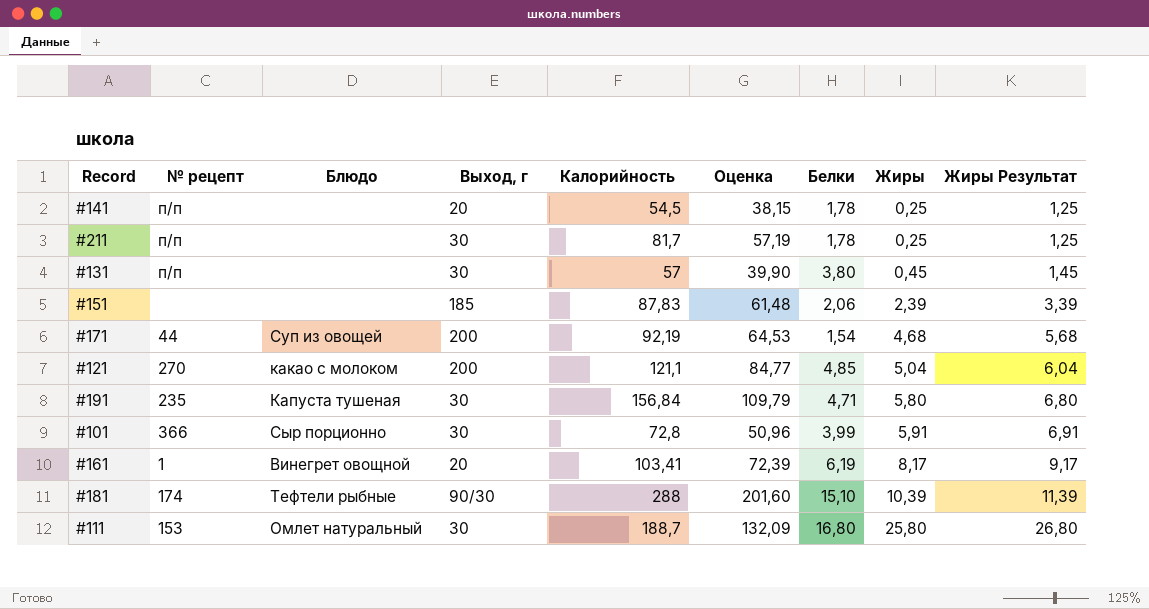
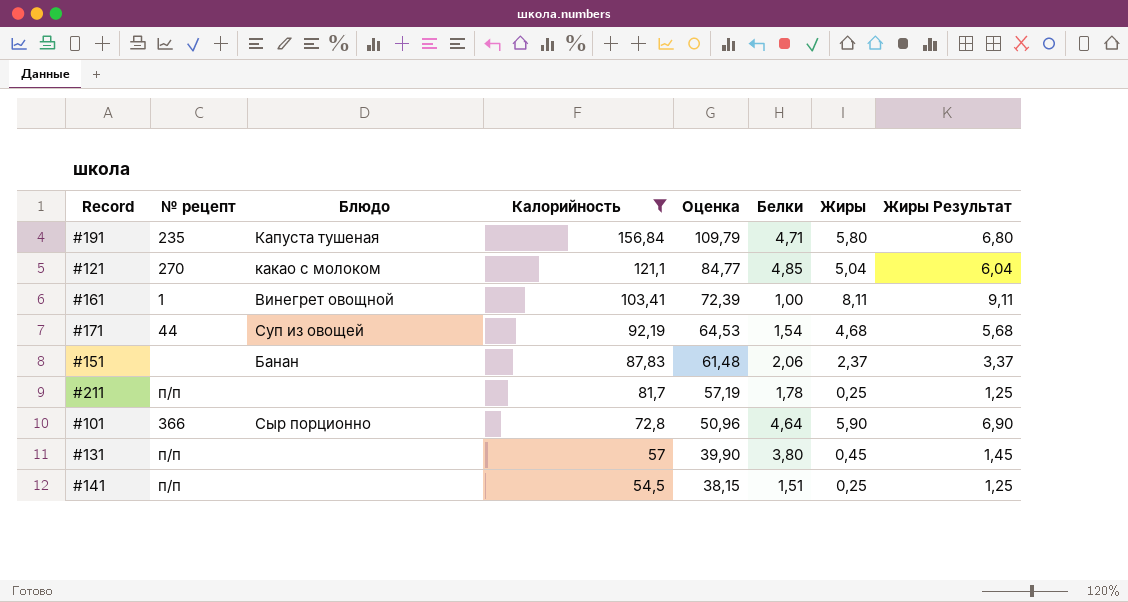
filter: none -> Калорийность <= 156,84
row order: Жиры ascending -> Калорийность descending
column Выход, г | position: 4 -> none
#161 | Белки: 6,19 -> 1,00
#161 | Жиры: 8,17 -> 8,11
#161 | Жиры Результат: 9,17 -> 9,11
#151 | Блюдо: none -> Банан
#151 | Жиры: 2,39 -> 2,37
#151 | Жиры Результат: 3,39 -> 3,37
#101 | Белки: 3,99 -> 4,64
#101 | Жиры: 5,91 -> 5,90
#101 | Жиры Результат: 6,91 -> 6,90
#141 | Белки: 1,78 -> 1,51

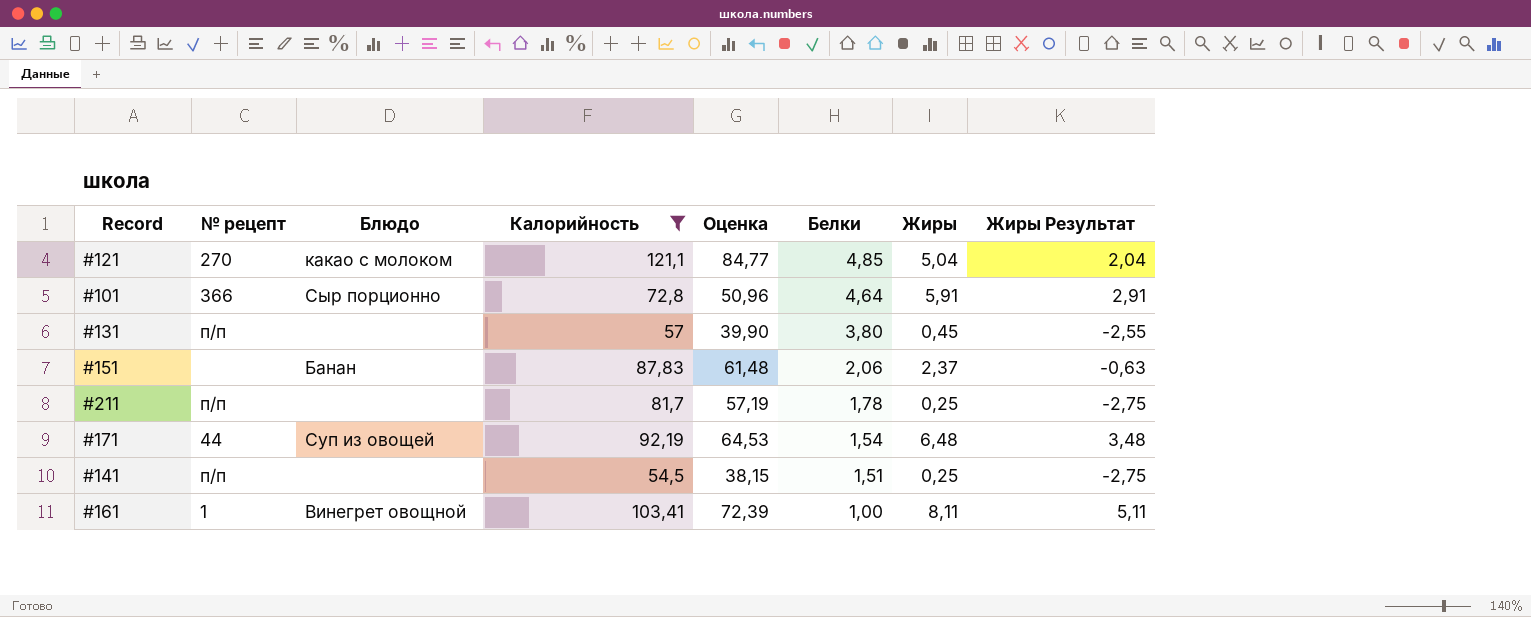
row order: Калорийность descending -> Белки descending
column Жиры Результат | formula: [Жиры] + 1 -> [Жиры] - 3
row #191: 235 | Капуста тушеная | 156,84 | 109,79 | 4,71 | 5,80 | 6,80 -> none
#101 | Жиры: 5,90 -> 5,91
#171 | Жиры: 4,68 -> 6,48

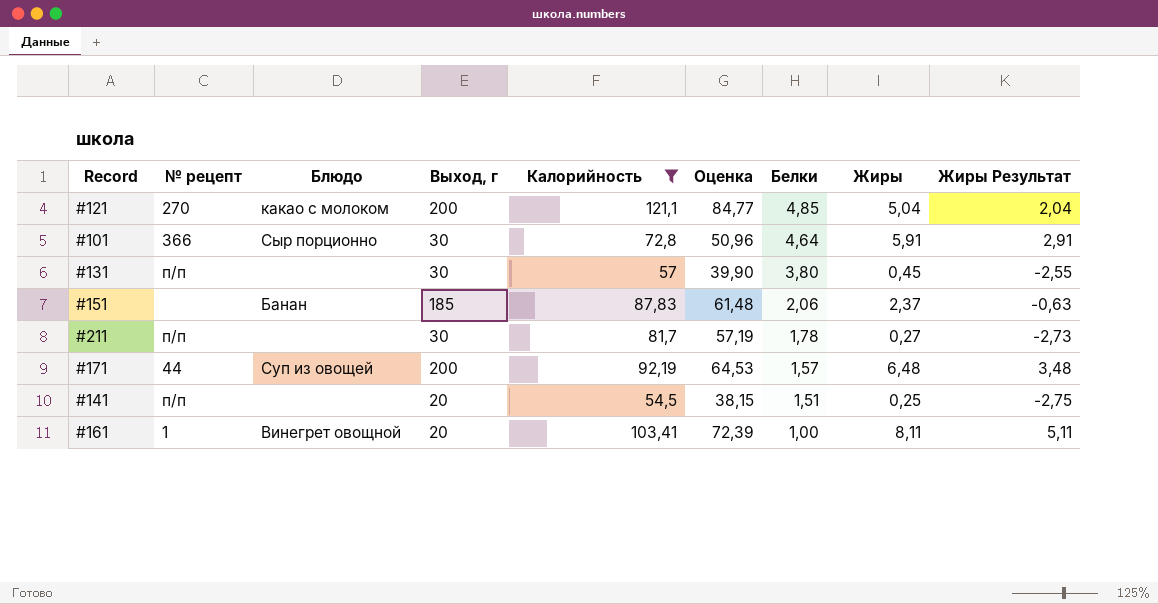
column Выход, г | position: none -> 4
#211 | Жиры: 0,25 -> 0,27
#211 | Жиры Результат: -2,75 -> -2,73
#171 | Белки: 1,54 -> 1,57

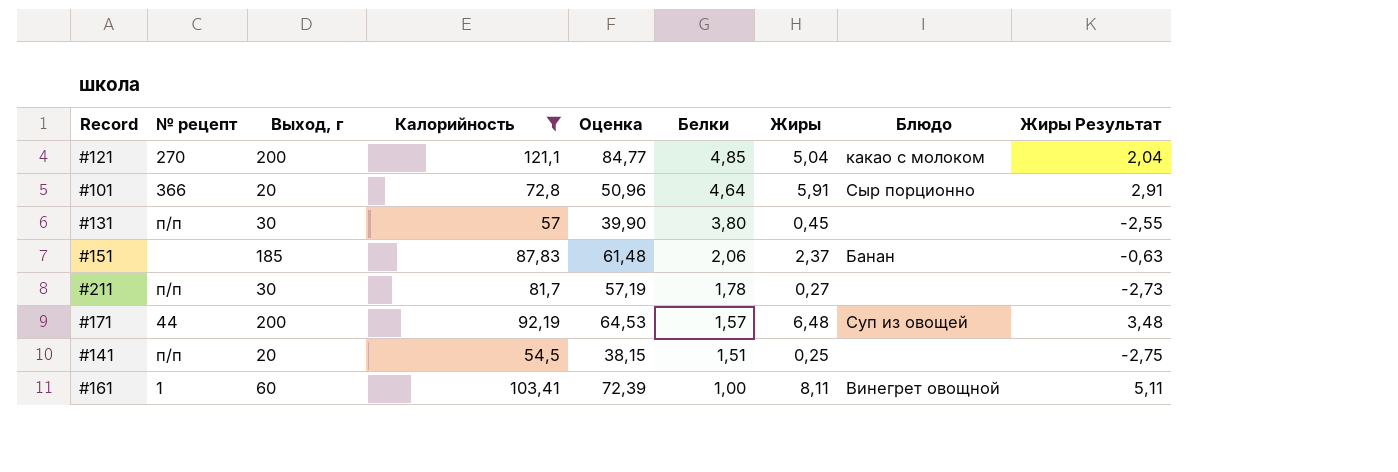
column Блюдо | position: 3 -> 8
#101 | Выход, г: 30 -> 20
#161 | Выход, г: 20 -> 60

